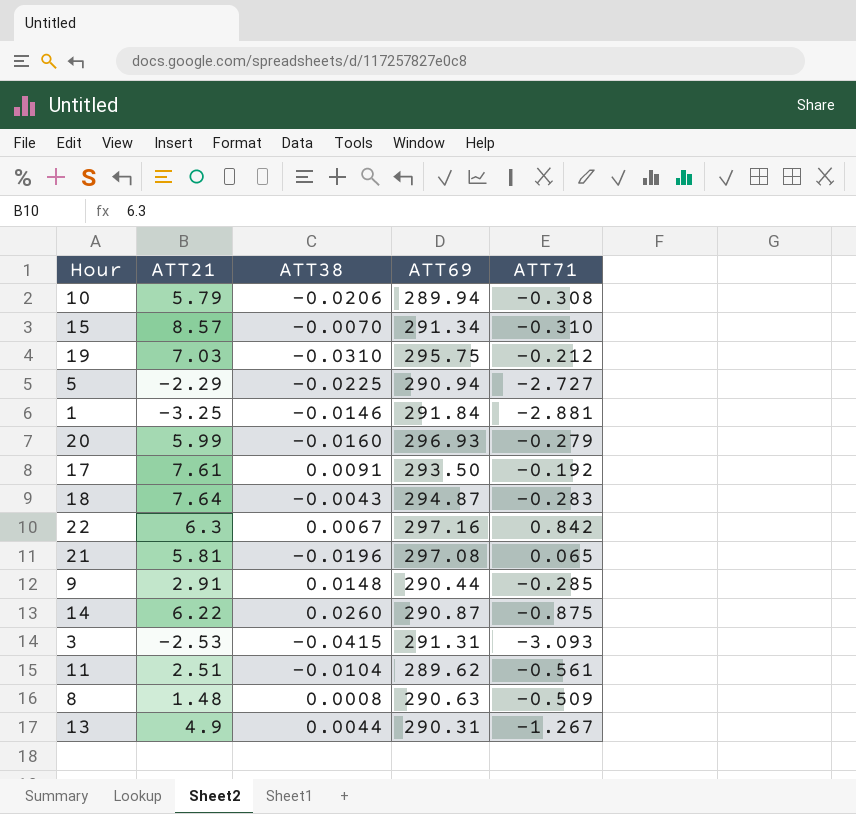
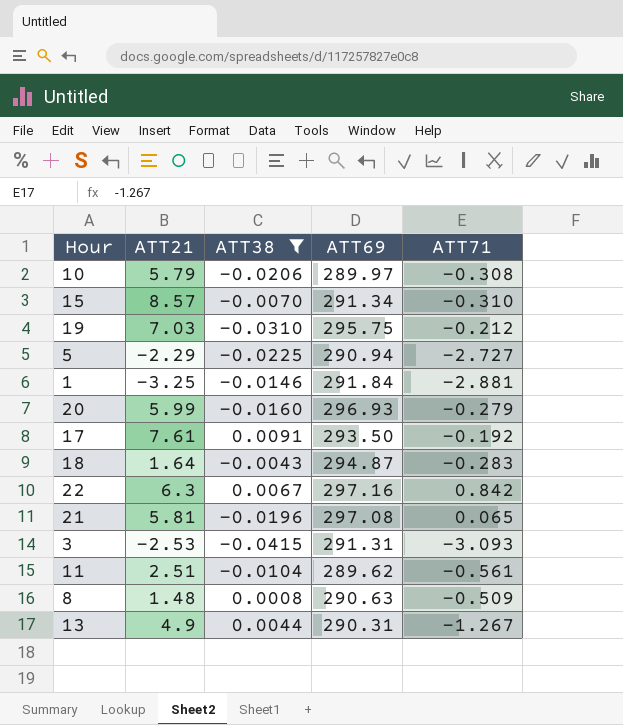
filter: none -> ATT38 <= 0.0091
10 | ATT69: 289.94 -> 289.97
18 | ATT21: 7.64 -> 1.64

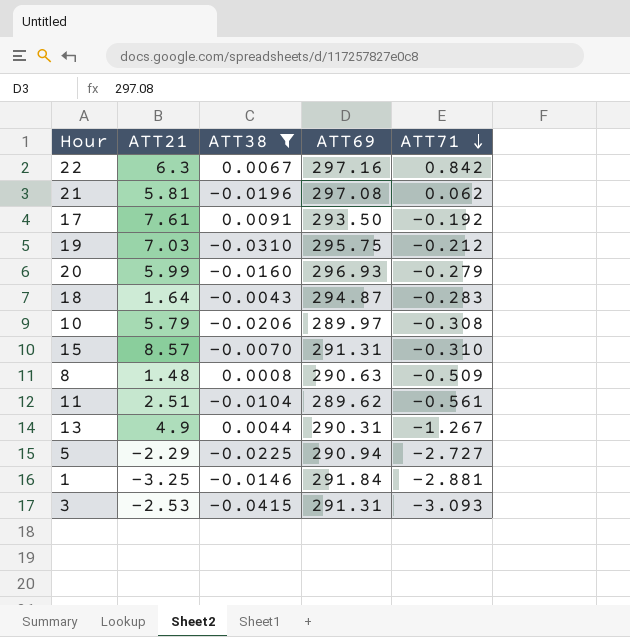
row order: none -> ATT71 descending
21 | ATT71: 0.065 -> 0.062
15 | ATT69: 291.34 -> 291.31

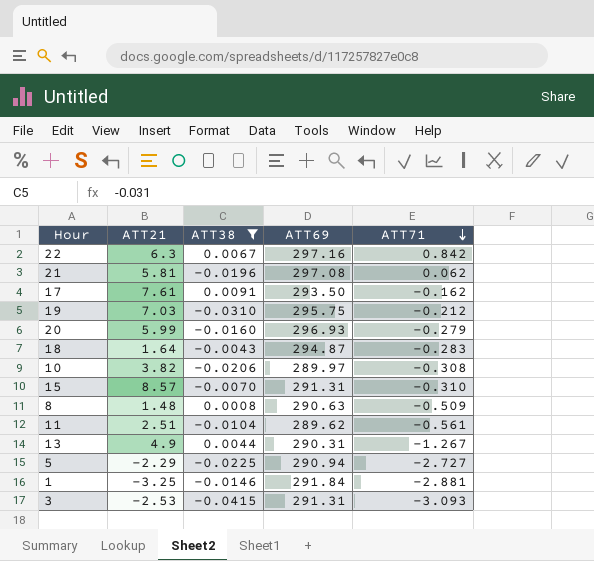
17 | ATT71: -0.192 -> -0.162
10 | ATT21: 5.79 -> 3.82

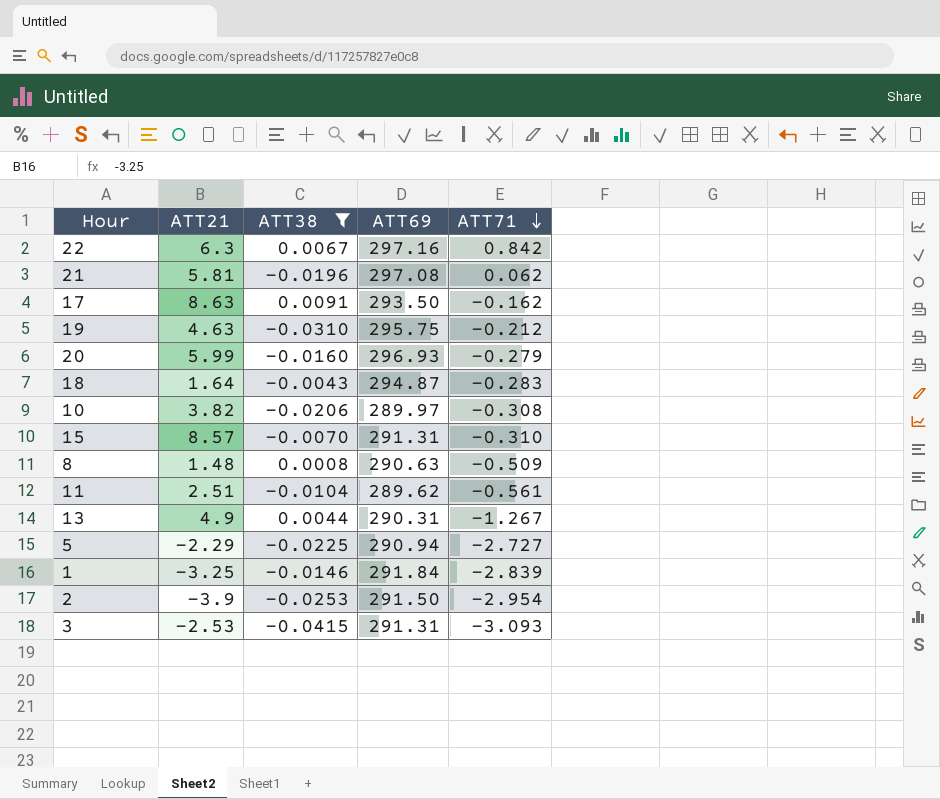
17 | ATT21: 7.61 -> 8.63
19 | ATT21: 7.03 -> 4.63
1 | ATT71: -2.881 -> -2.839
row 2: none -> -3.9 | -0.0253 | 291.50 | -2.954

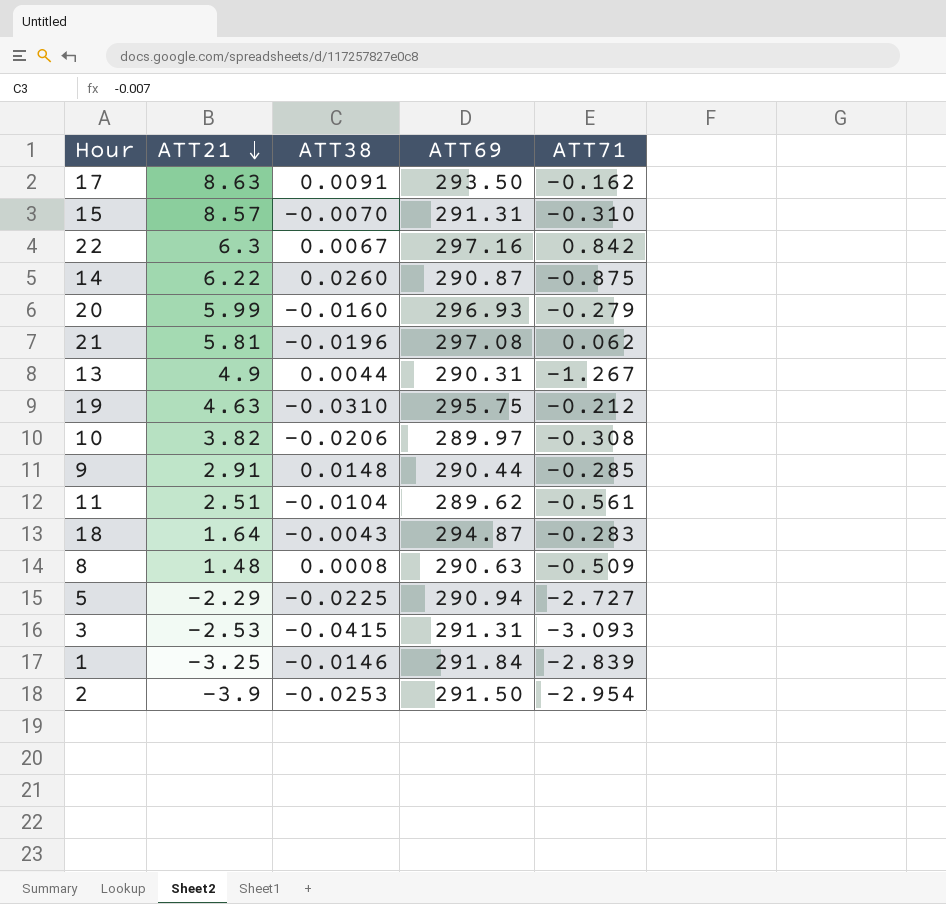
filter: ATT38 <= 0.0091 -> none
row order: ATT71 descending -> ATT21 descending

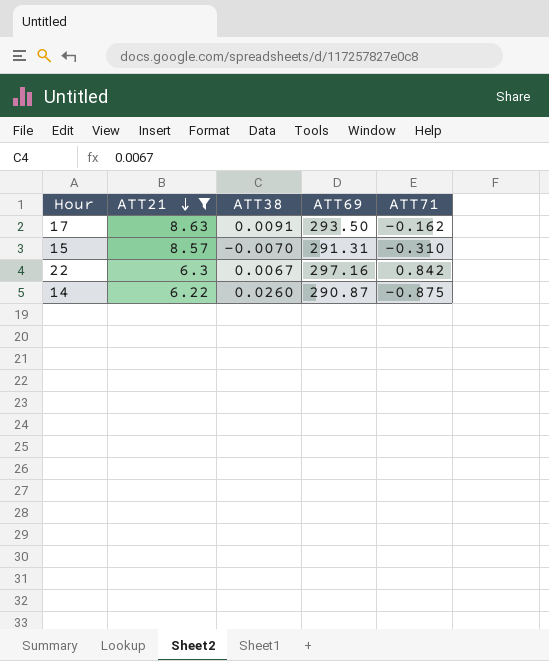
filter: none -> ATT21 >= 6.22

